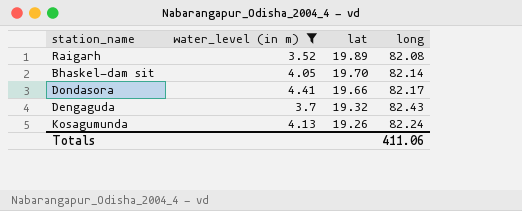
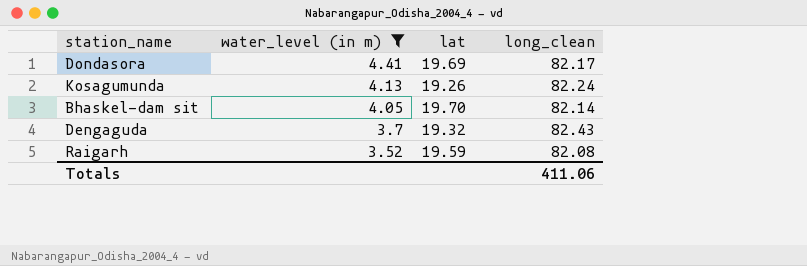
row order: lat descending -> water_level (in m) descending
column name: long -> long_clean
Dondasora | lat: 19.66 -> 19.69
Raigarh | lat: 19.89 -> 19.59

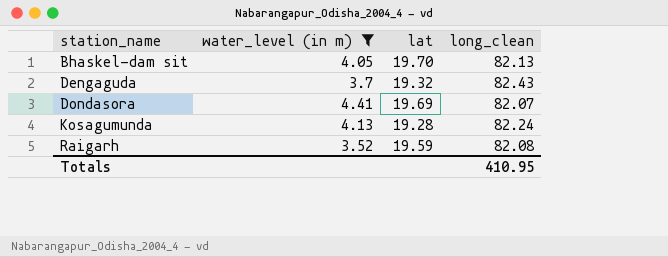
row order: water_level (in m) descending -> station_name ascending
Bhaskel-dam sit | long_clean: 82.14 -> 82.13
Dondasora | long_clean: 82.17 -> 82.07
Kosagumunda | lat: 19.26 -> 19.28
Totals | long_clean: 411.06 -> 410.95

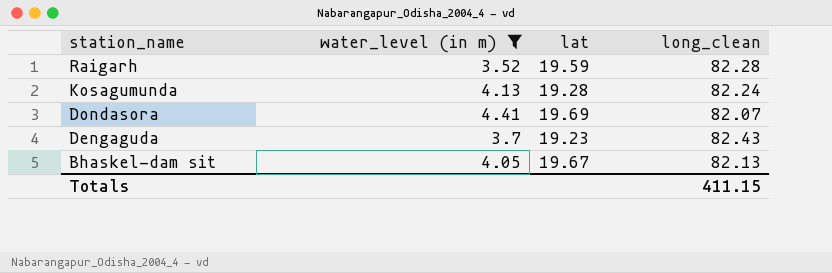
row order: station_name ascending -> station_name descending
Raigarh | long_clean: 82.08 -> 82.28
Dengaguda | lat: 19.32 -> 19.23
Bhaskel-dam sit | lat: 19.70 -> 19.67
Totals | long_clean: 410.95 -> 411.15

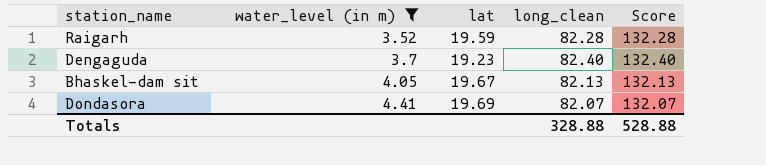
row order: station_name descending -> water_level (in m) ascending
column Score | formula: none -> [long_clean] + 50
row Kosagumunda: 4.13 | 19.28 | 82.24 -> none
Dengaguda | long_clean: 82.43 -> 82.40
Totals | long_clean: 411.15 -> 328.88

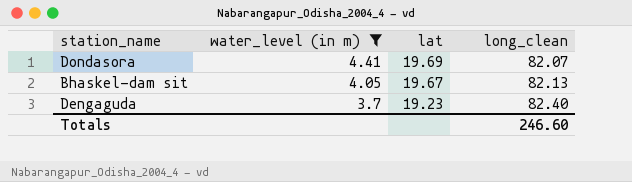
row order: water_level (in m) ascending -> water_level (in m) descending
column Score | formula: [long_clean] + 50 -> none
row Raigarh: 3.52 | 19.59 | 82.28 | 132.28 -> none
Totals | long_clean: 328.88 -> 246.60

